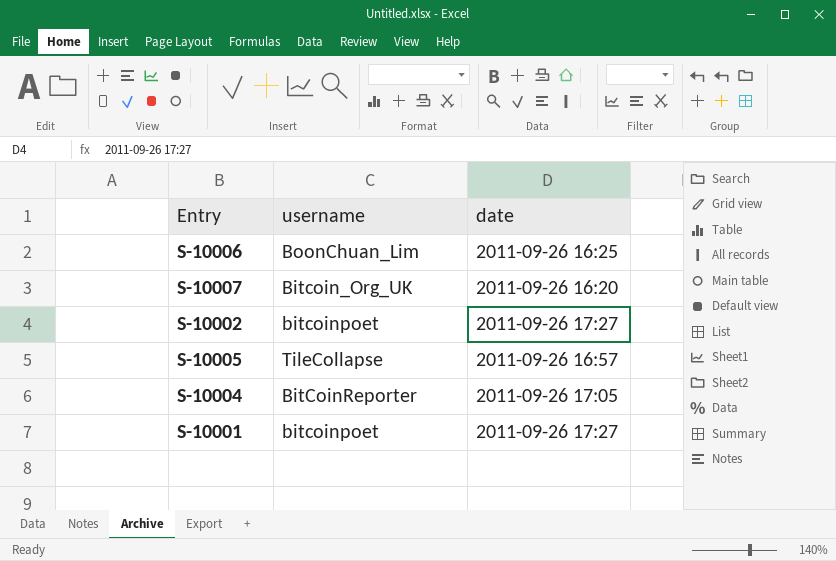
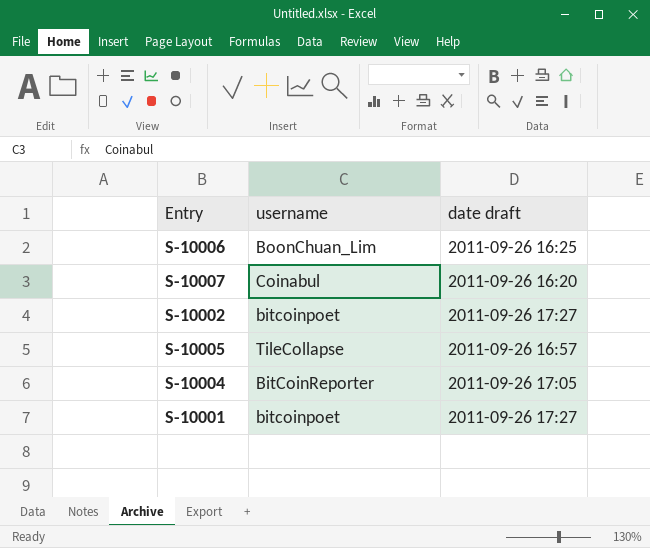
column name: date -> date draft
S-10007 | username: Bitcoin_Org_UK -> Coinabul

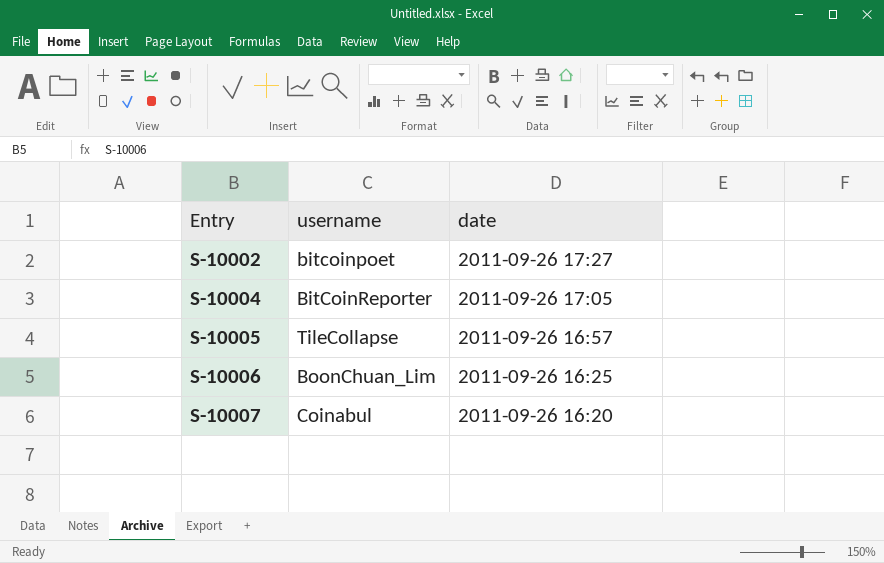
row order: none -> Entry ascending
column name: date draft -> date
row S-10001: bitcoinpoet | 2011-09-26 17:27 -> none

